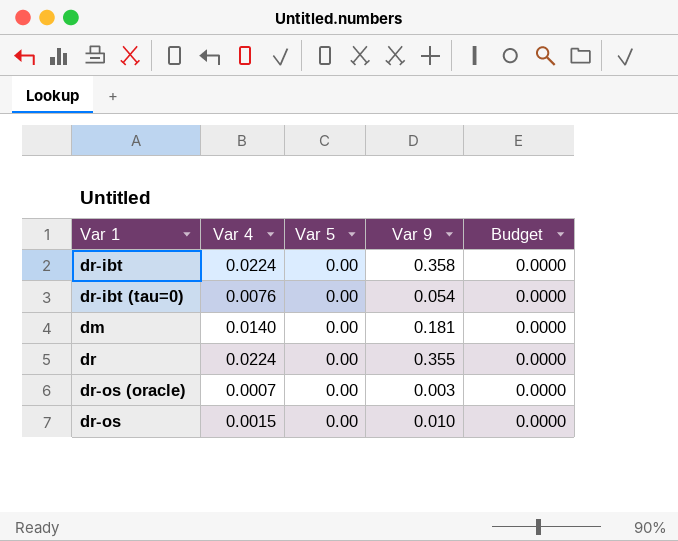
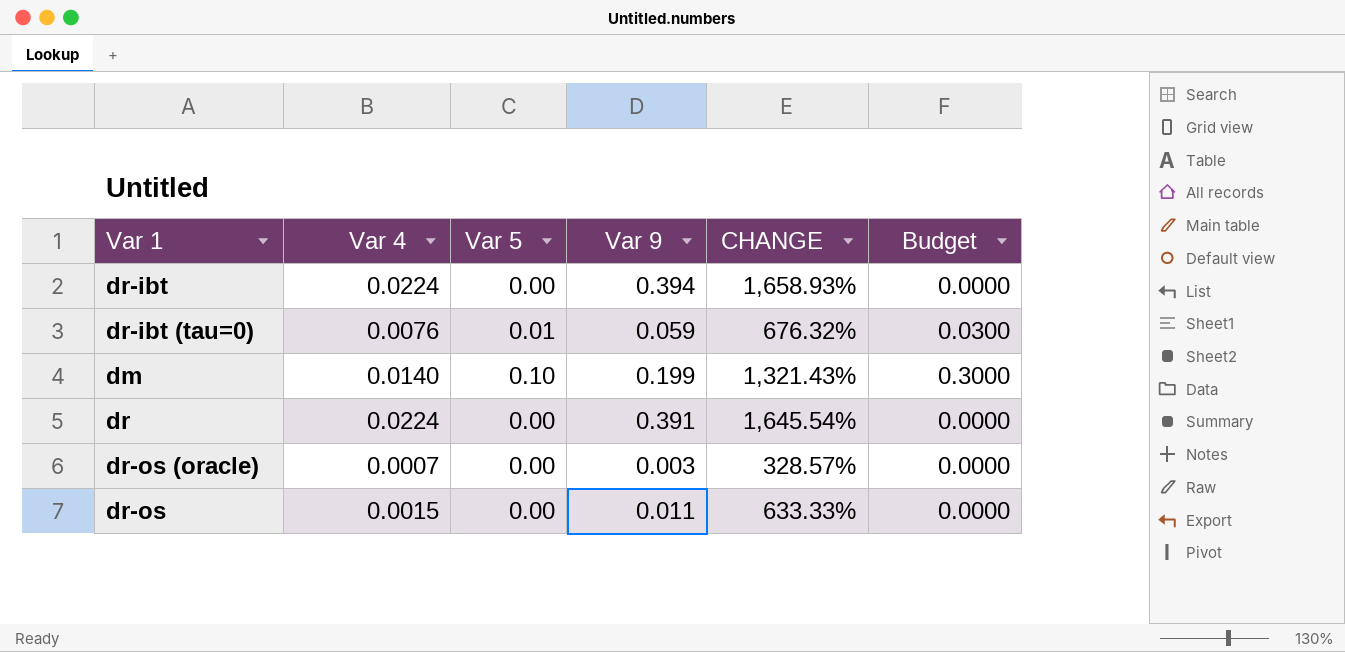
column CHANGE | formula: none -> ([Var 9] - [Var 4]) / [Var 4]
dr-ibt | Var 9: 0.358 -> 0.394
dr-ibt (tau=0) | Var 5: 0.00 -> 0.01
dr-ibt (tau=0) | Var 9: 0.054 -> 0.059
dr-ibt (tau=0) | Budget: 0.0000 -> 0.0300
dm | Var 5: 0.00 -> 0.10
dm | Var 9: 0.181 -> 0.199
dm | Budget: 0.0000 -> 0.3000
dr | Var 9: 0.355 -> 0.391
dr-os | Var 9: 0.010 -> 0.011

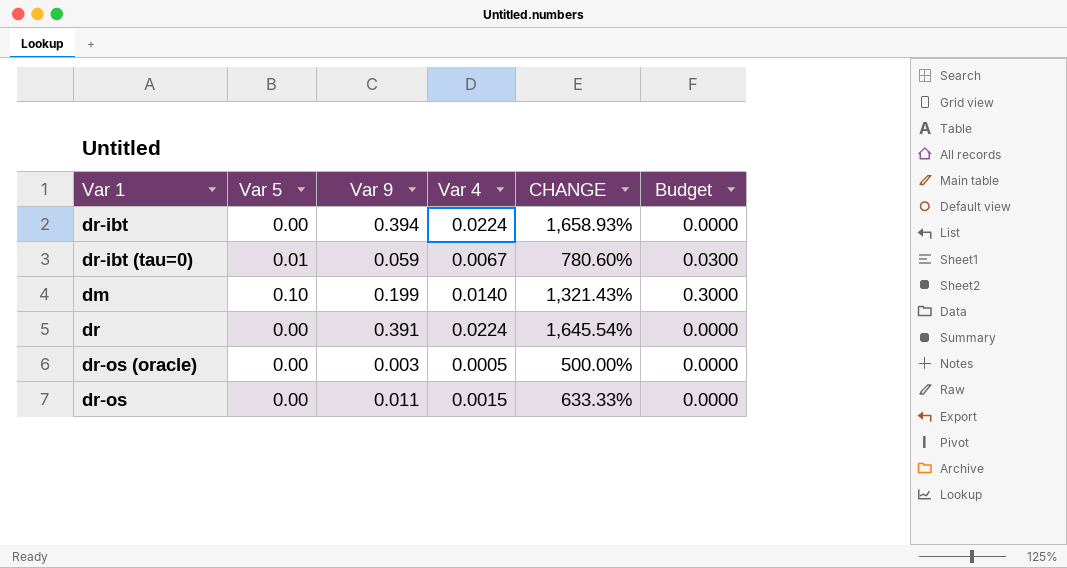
column Var 4 | position: 2 -> 4
dr-ibt (tau=0) | Var 4: 0.0076 -> 0.0067
dr-ibt (tau=0) | CHANGE: 676.32% -> 780.60%
dr-os (oracle) | Var 4: 0.0007 -> 0.0005
dr-os (oracle) | CHANGE: 328.57% -> 500.00%

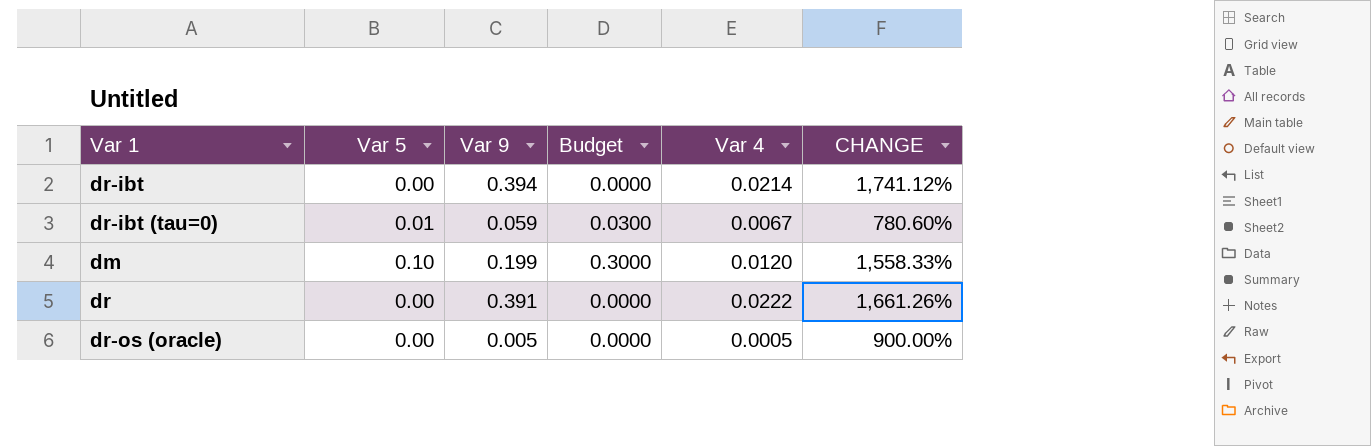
column Budget | position: 6 -> 4
row dr-os: 0.00 | 0.011 | 0.0015 | 633.33% | 0.0000 -> none
dr-ibt | Var 4: 0.0224 -> 0.0214
dr-ibt | CHANGE: 1,658.93% -> 1,741.12%
dm | Var 4: 0.0140 -> 0.0120
dm | CHANGE: 1,321.43% -> 1,558.33%
dr | Var 4: 0.0224 -> 0.0222
dr | CHANGE: 1,645.54% -> 1,661.26%
dr-os (oracle) | Var 9: 0.003 -> 0.005
dr-os (oracle) | CHANGE: 500.00% -> 900.00%

